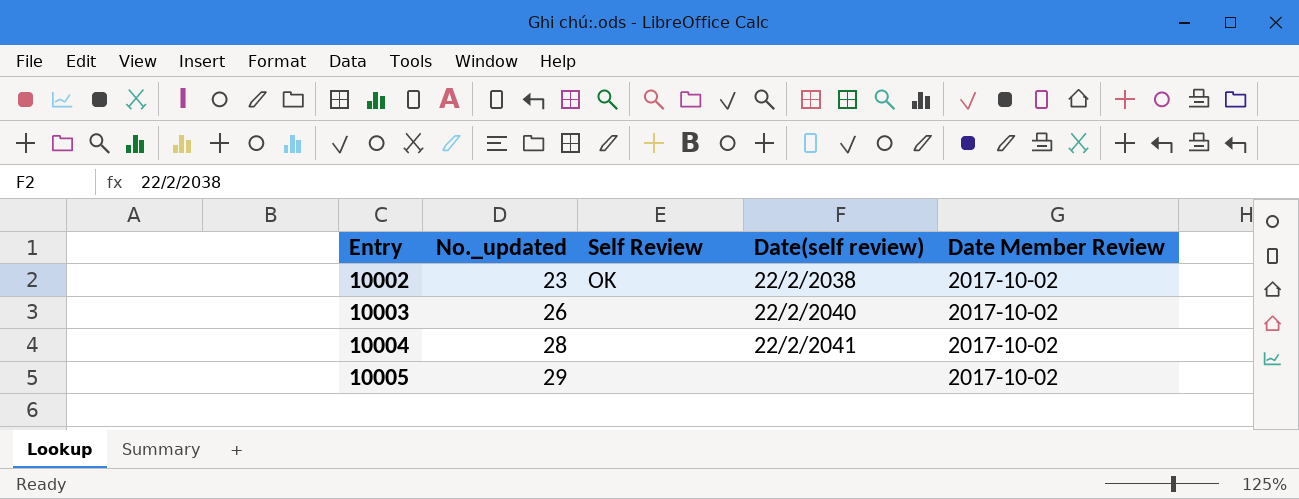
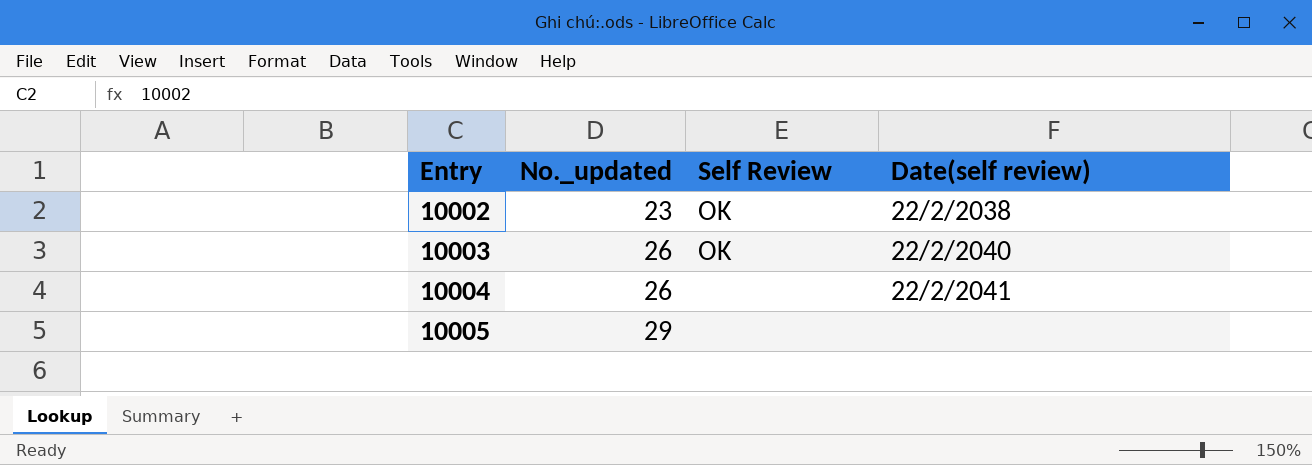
column Date Member Review | position: 5 -> none
10003 | Self Review: none -> OK
10004 | No._updated: 28 -> 26

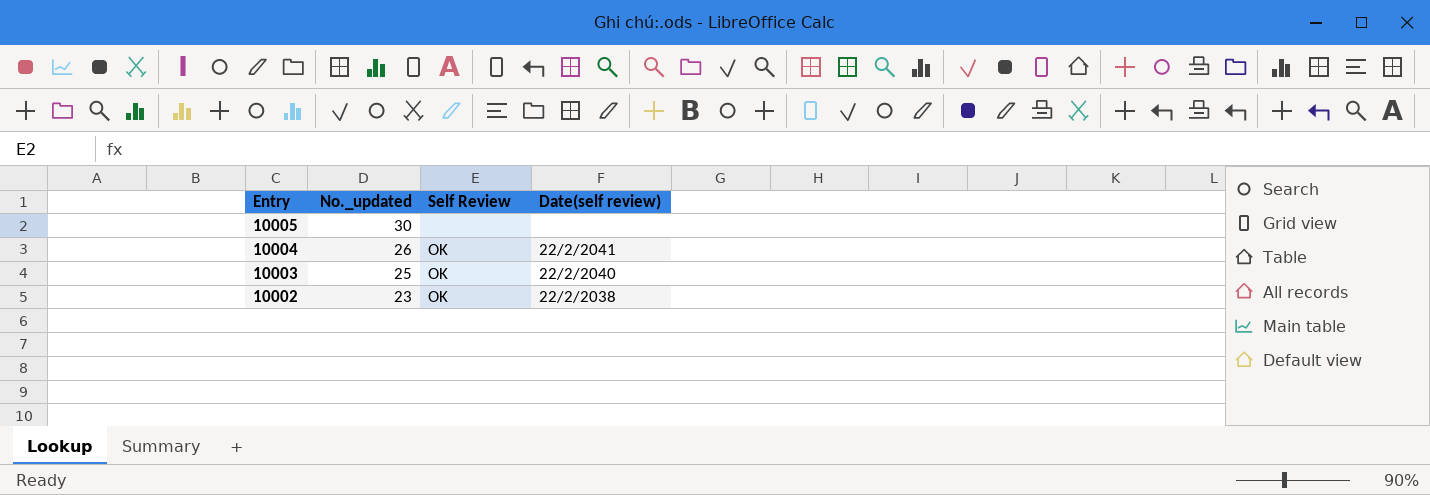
row order: Entry ascending -> Entry descending
10005 | No._updated: 29 -> 30
10004 | Self Review: none -> OK
10003 | No._updated: 26 -> 25

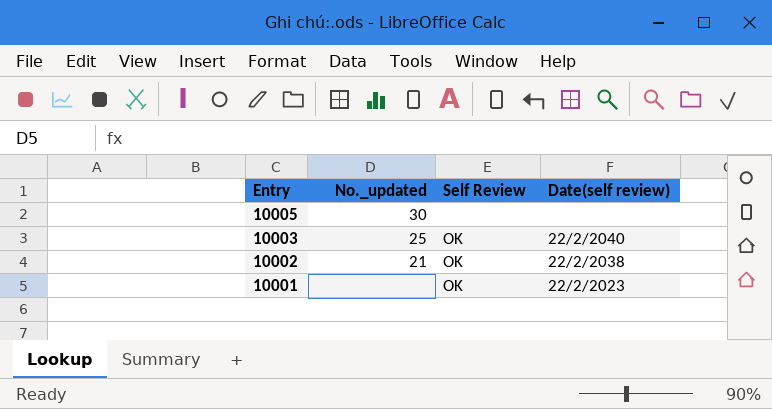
row 10004: 26 | OK | 22/2/2041 -> none
10002 | No._updated: 23 -> 21
row 10001: none -> none | OK | 22/2/2023

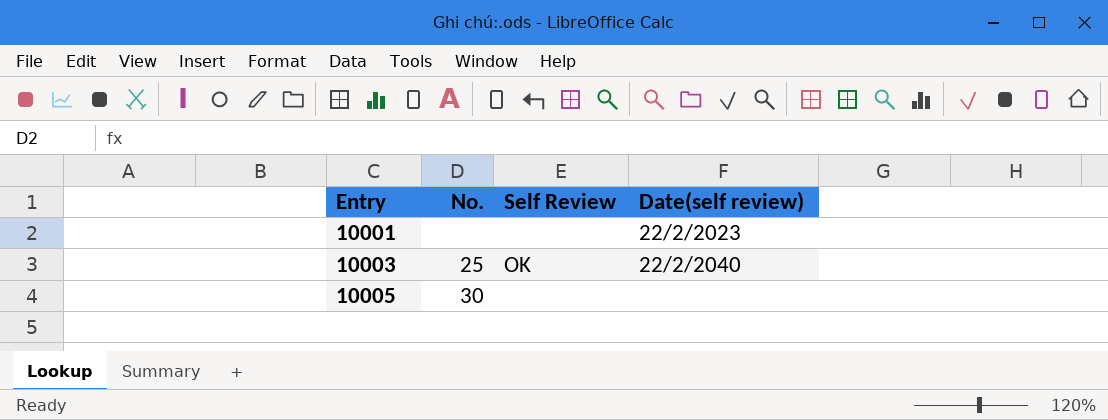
row order: Entry descending -> Entry ascending
column name: No._updated -> No.
row 10002: 21 | OK | 22/2/2038 -> none
10001 | Self Review: OK -> none

